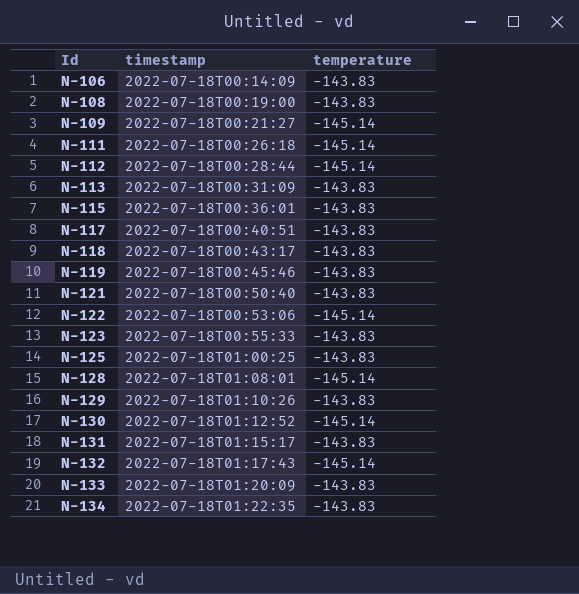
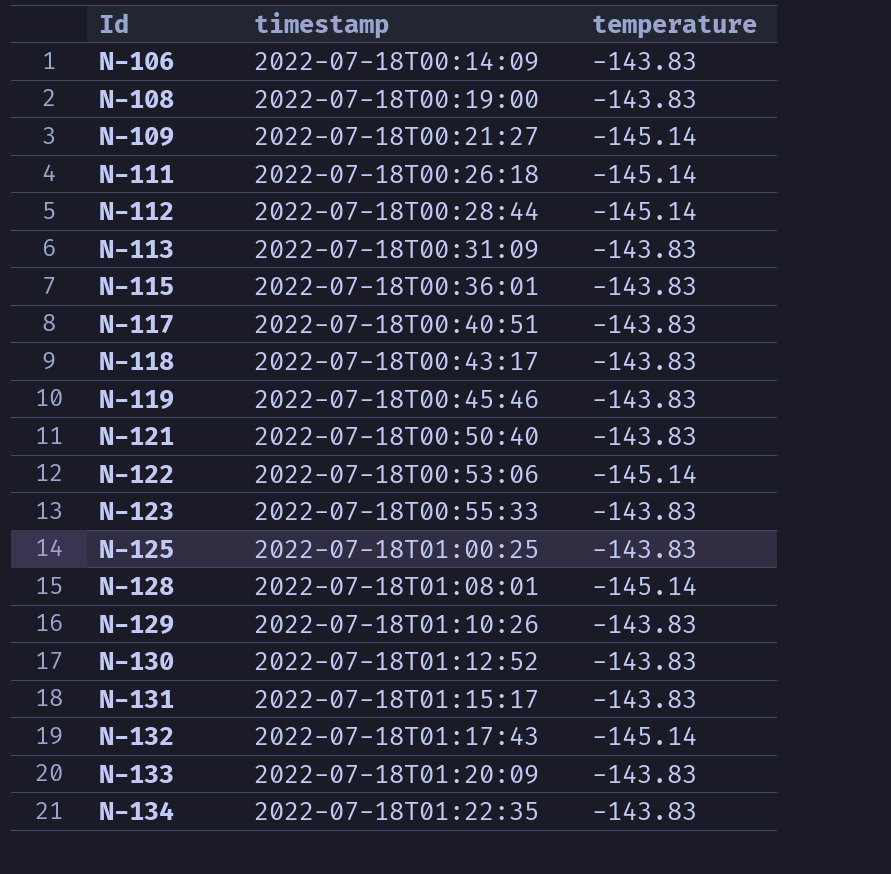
N-130 | temperature: -145.14 -> -143.83

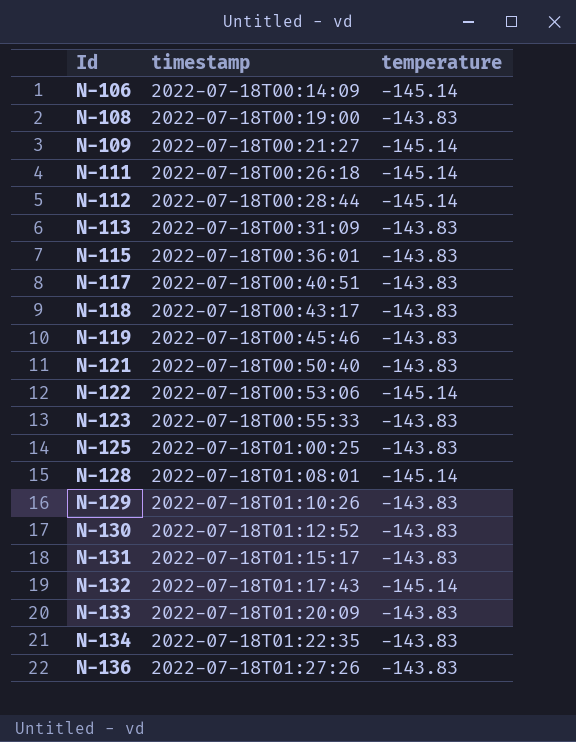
N-106 | temperature: -143.83 -> -145.14
row N-136: none -> 2022-07-18T01:27:26 | -143.83

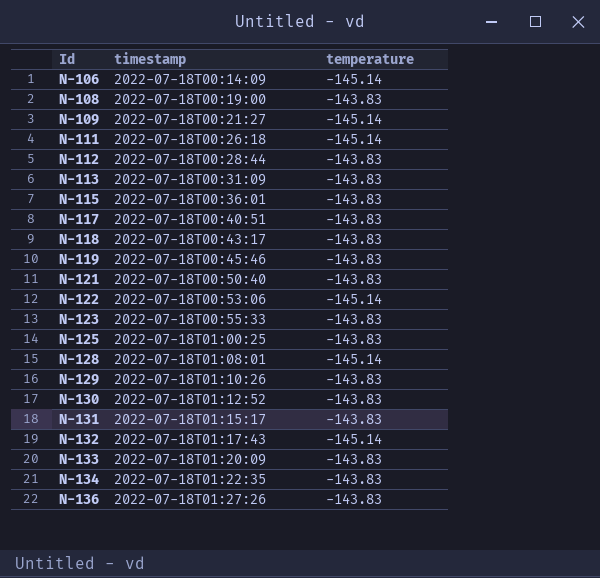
N-112 | temperature: -145.14 -> -143.83

